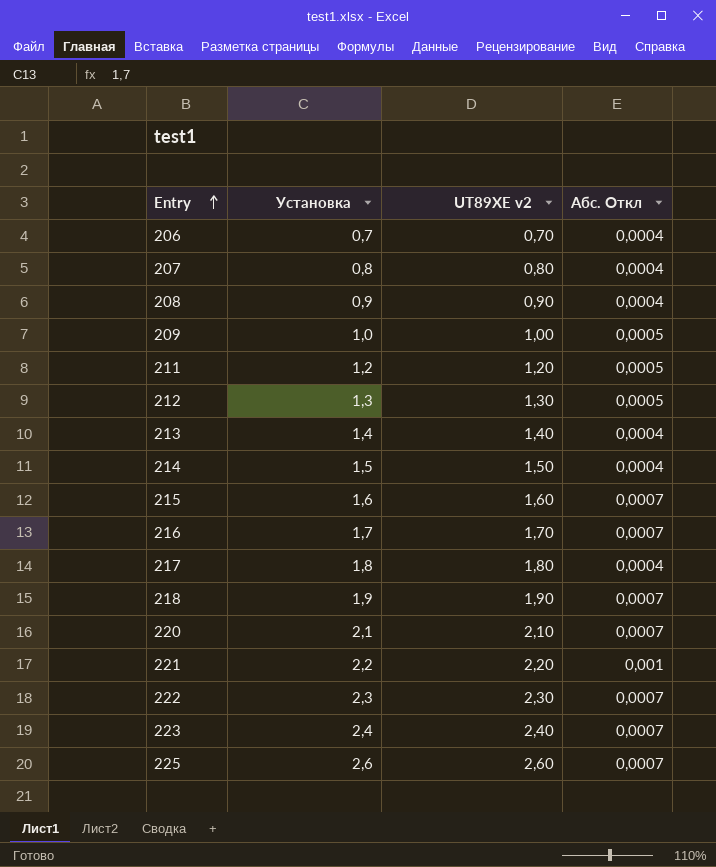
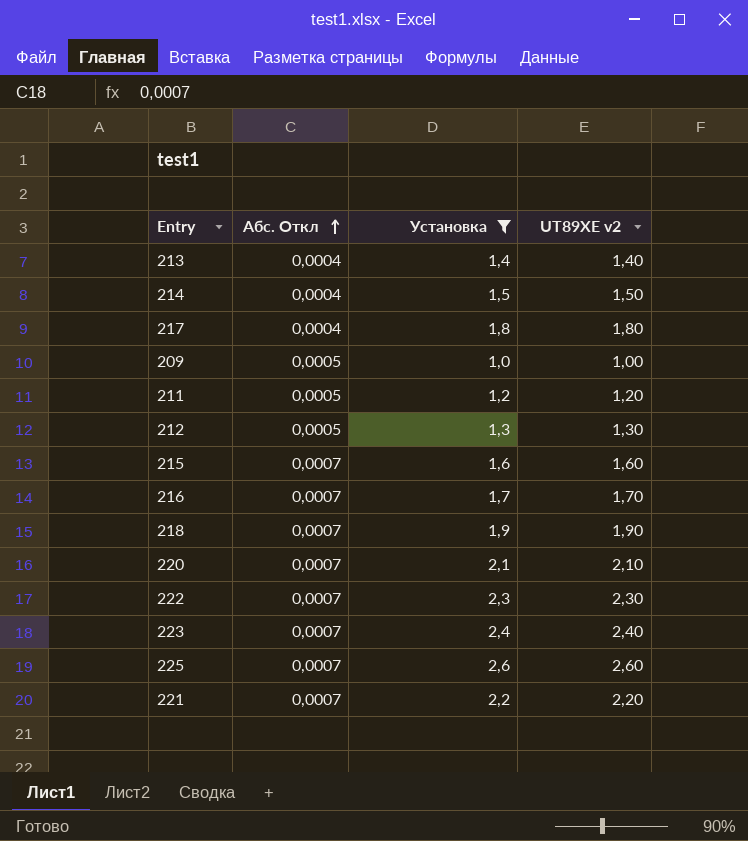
filter: none -> Установка >= 1,0
row order: Entry ascending -> Абс. Откл ascending
column Абс. Откл | position: 4 -> 2
221 | Абс. Откл: 0,001 -> 0,0007

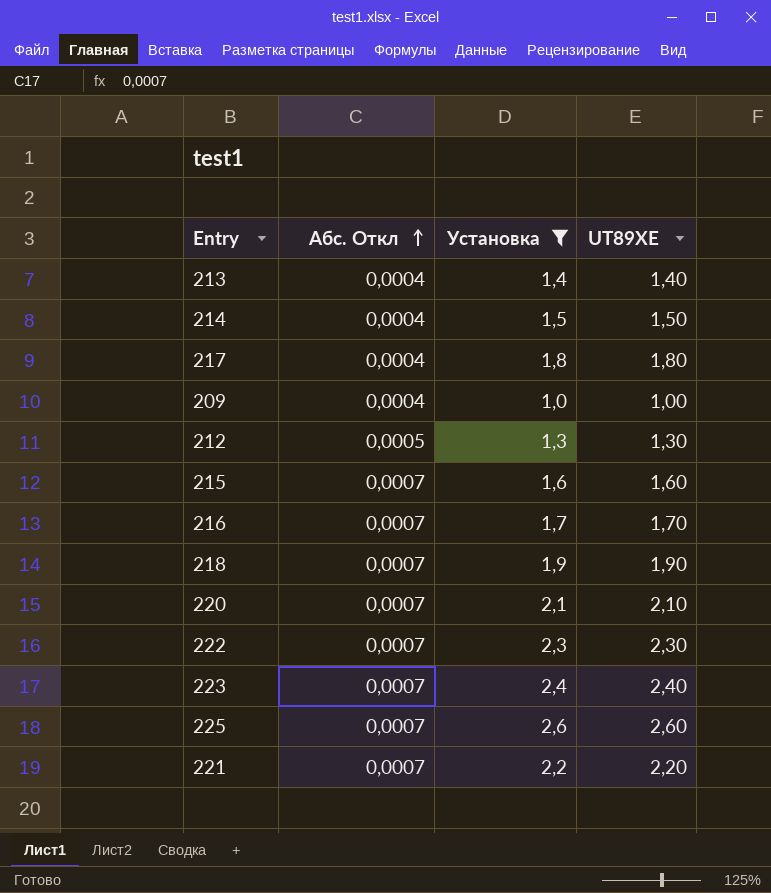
column name: UT89XE v2 -> UT89XE
row 211: 0,0005 | 1,2 | 1,20 -> none
209 | Абс. Откл: 0,0005 -> 0,0004

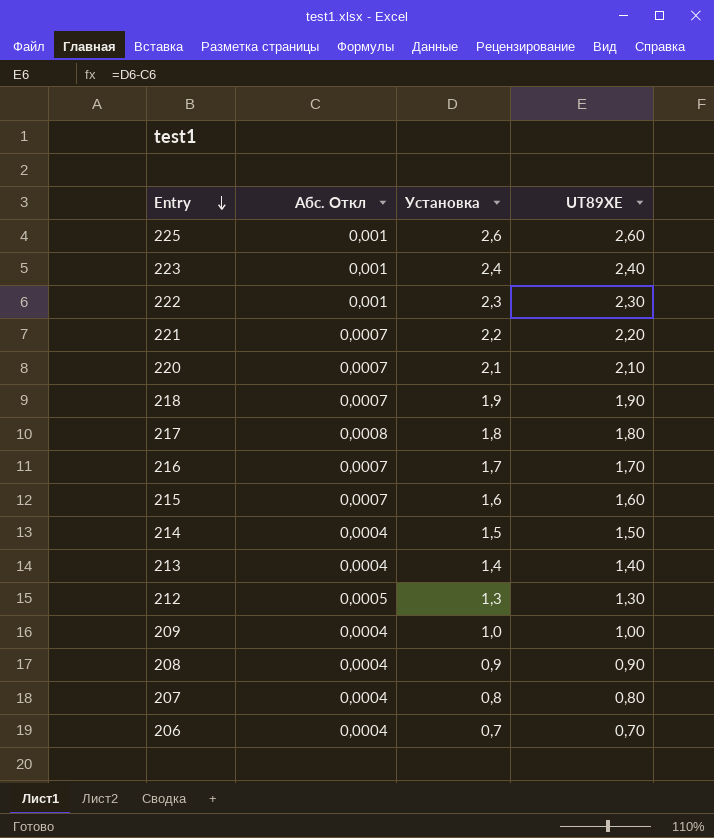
filter: Установка >= 1,0 -> none
row order: Абс. Откл ascending -> Entry descending
225 | Абс. Откл: 0,0007 -> 0,001
223 | Абс. Откл: 0,0007 -> 0,001
222 | Абс. Откл: 0,0007 -> 0,001
217 | Абс. Откл: 0,0004 -> 0,0008

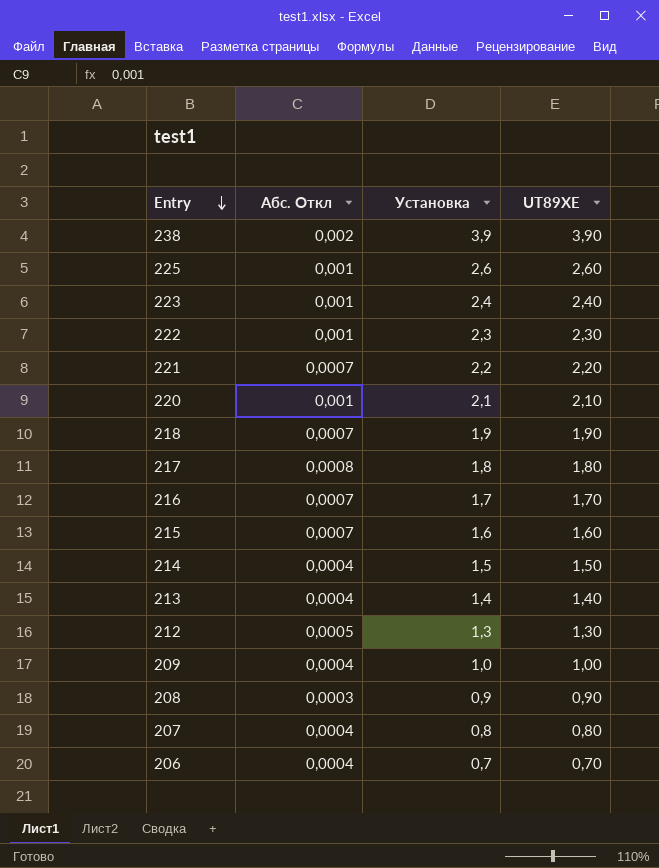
row 238: none -> 0,002 | 3,9 | 3,90
220 | Абс. Откл: 0,0007 -> 0,001
208 | Абс. Откл: 0,0004 -> 0,0003

